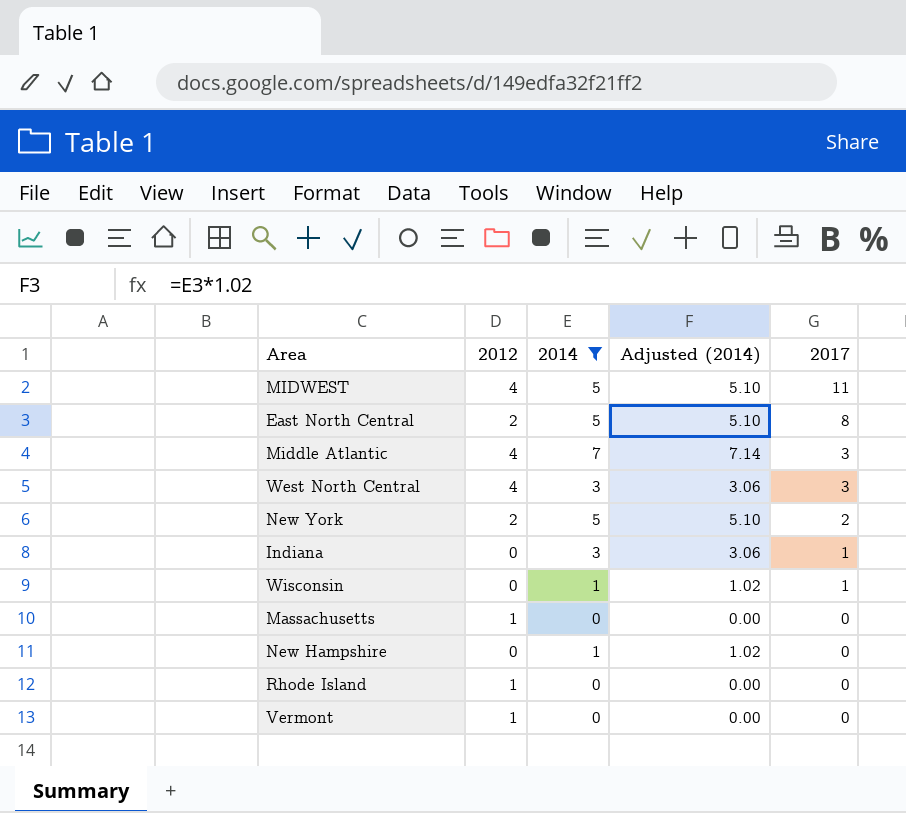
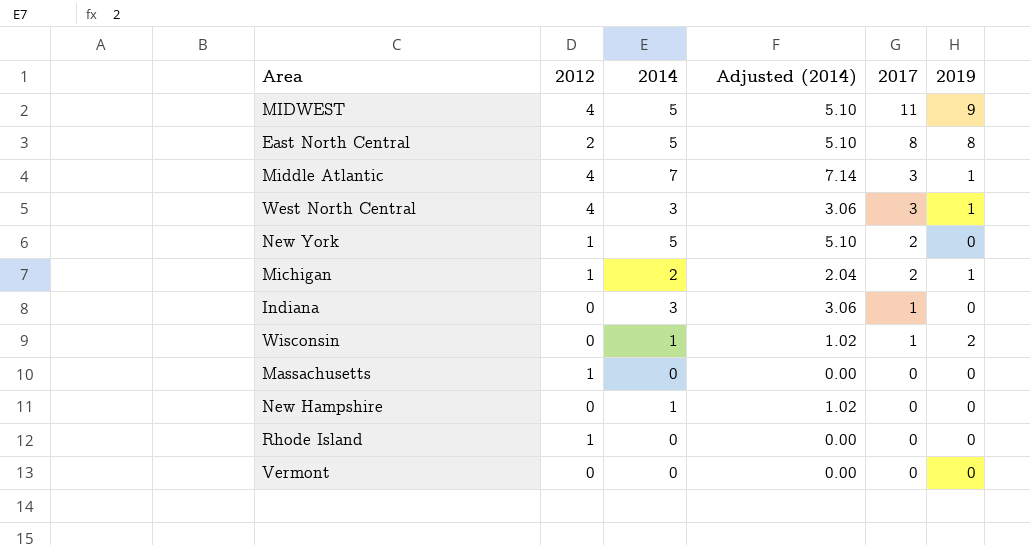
filter: 2014 != 2 -> none
column 2019 | position: none -> 6
New York | 2012: 2 -> 1
Vermont | 2012: 1 -> 0

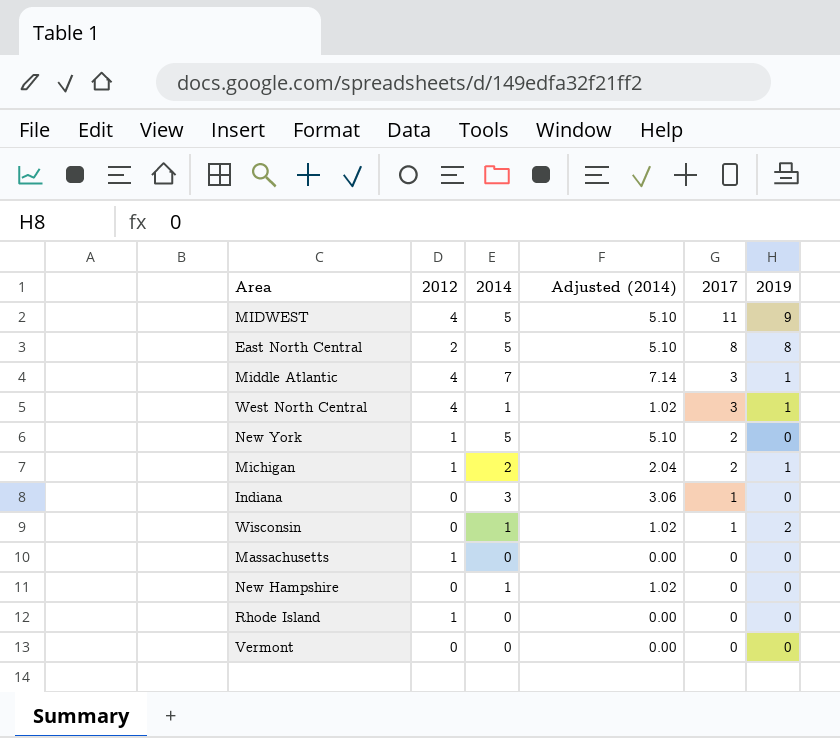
West North Central | 2014: 3 -> 1
West North Central | Adjusted (2014): 3.06 -> 1.02

